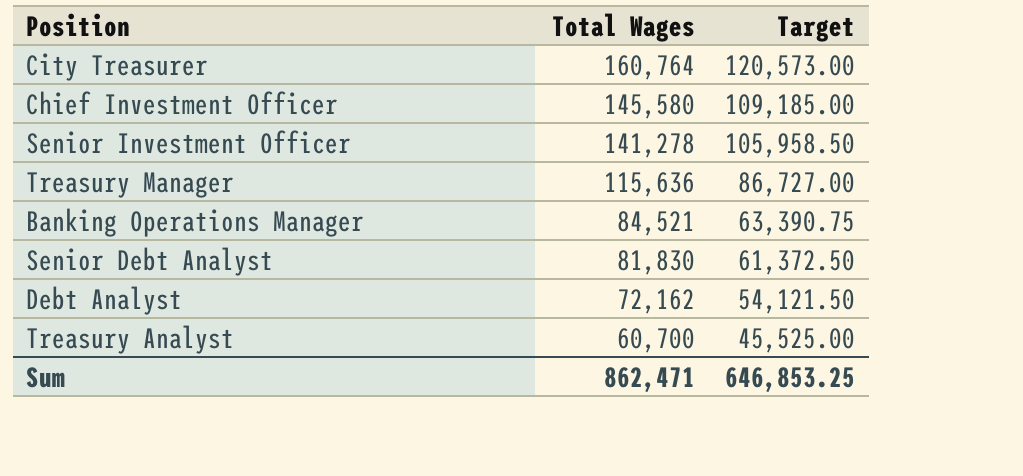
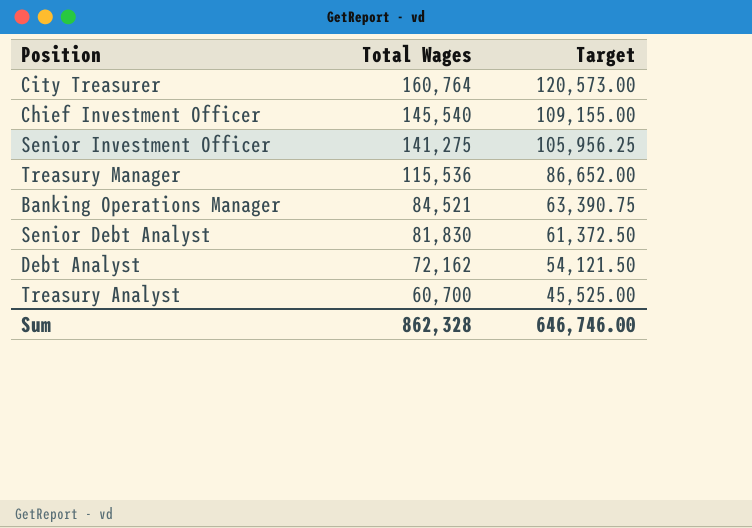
Chief Investment Officer | Total Wages: 145,580 -> 145,540
Chief Investment Officer | Target: 109,185.00 -> 109,155.00
Senior Investment Officer | Total Wages: 141,278 -> 141,275
Senior Investment Officer | Target: 105,958.50 -> 105,956.25
Treasury Manager | Total Wages: 115,636 -> 115,536
Treasury Manager | Target: 86,727.00 -> 86,652.00
Sum | Total Wages: 862,471 -> 862,328
Sum | Target: 646,853.25 -> 646,746.00

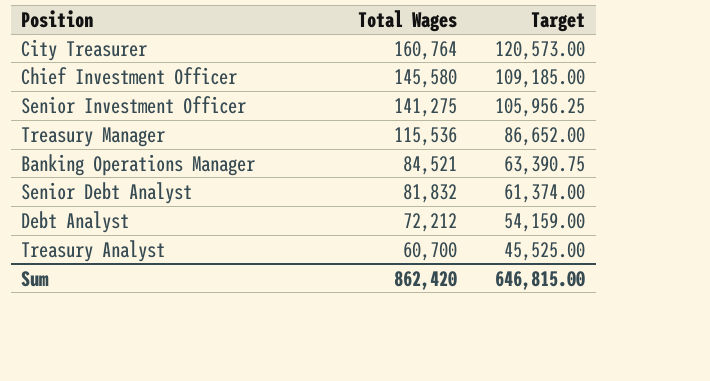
Chief Investment Officer | Total Wages: 145,540 -> 145,580
Chief Investment Officer | Target: 109,155.00 -> 109,185.00
Senior Debt Analyst | Total Wages: 81,830 -> 81,832
Senior Debt Analyst | Target: 61,372.50 -> 61,374.00
Debt Analyst | Total Wages: 72,162 -> 72,212
Debt Analyst | Target: 54,121.50 -> 54,159.00
Sum | Total Wages: 862,328 -> 862,420
Sum | Target: 646,746.00 -> 646,815.00

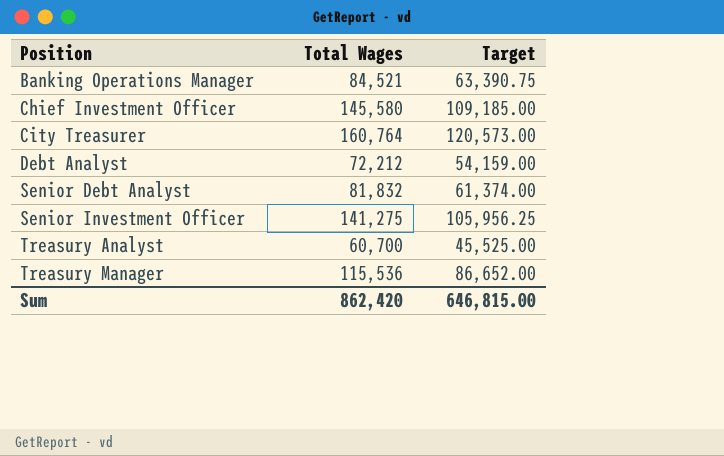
row order: Total Wages descending -> Position ascending

